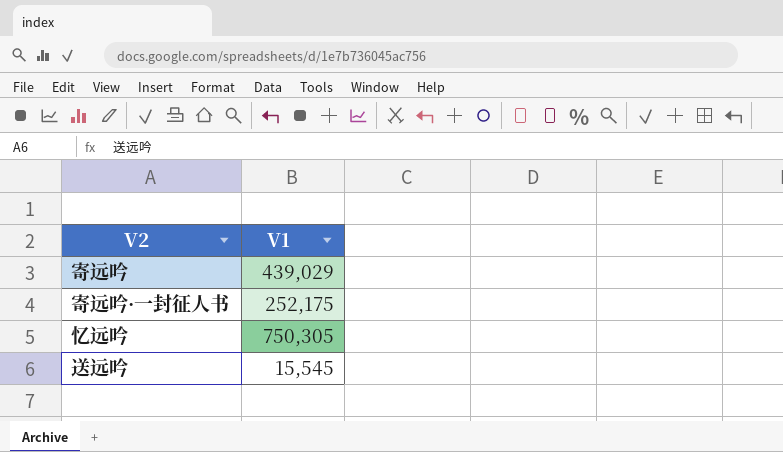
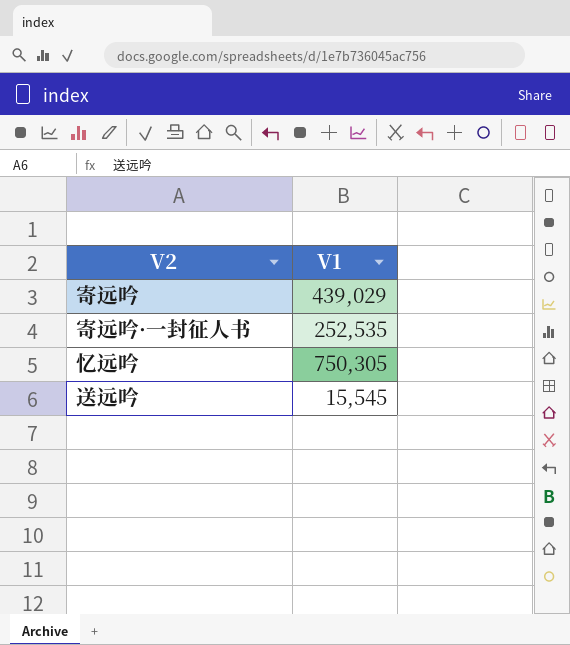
寄远吟·一封征人书 | V1: 252,175 -> 252,535

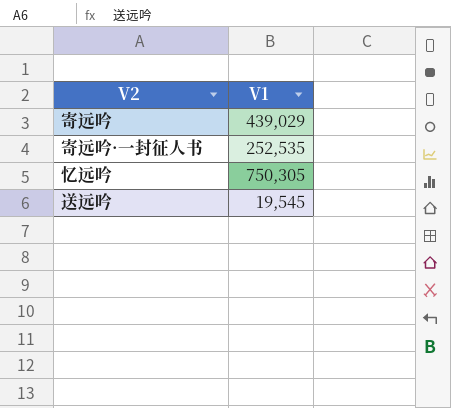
送远吟 | V1: 15,545 -> 19,545

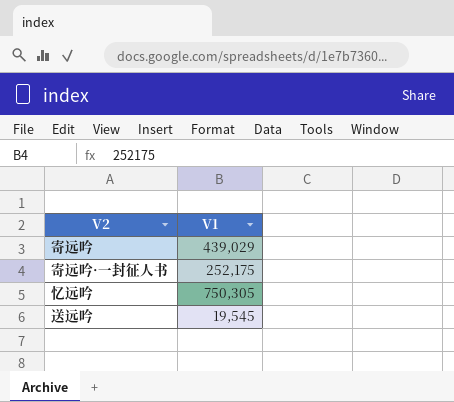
寄远吟·一封征人书 | V1: 252,535 -> 252,175

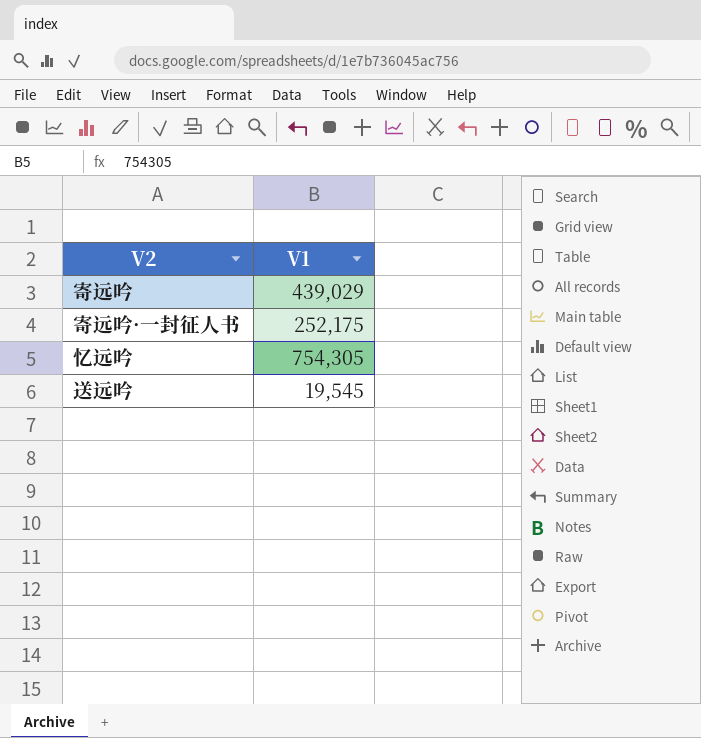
忆远吟 | V1: 750,305 -> 754,305

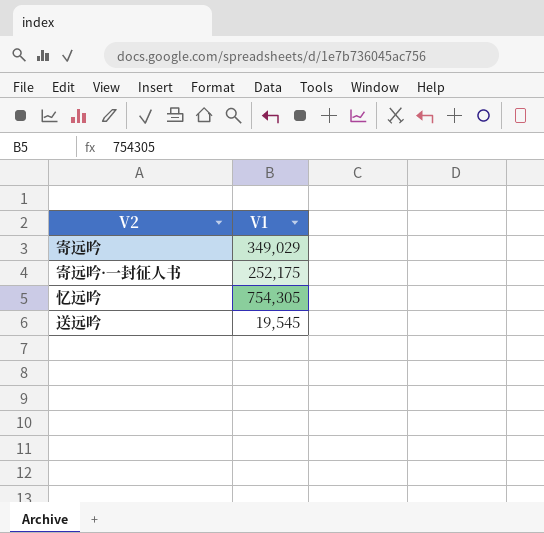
寄远吟 | V1: 439,029 -> 349,029

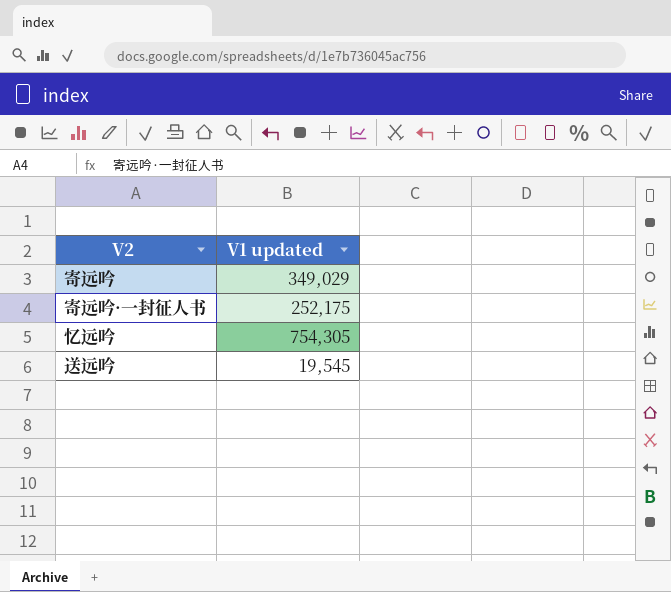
column name: V1 -> V1 updated

